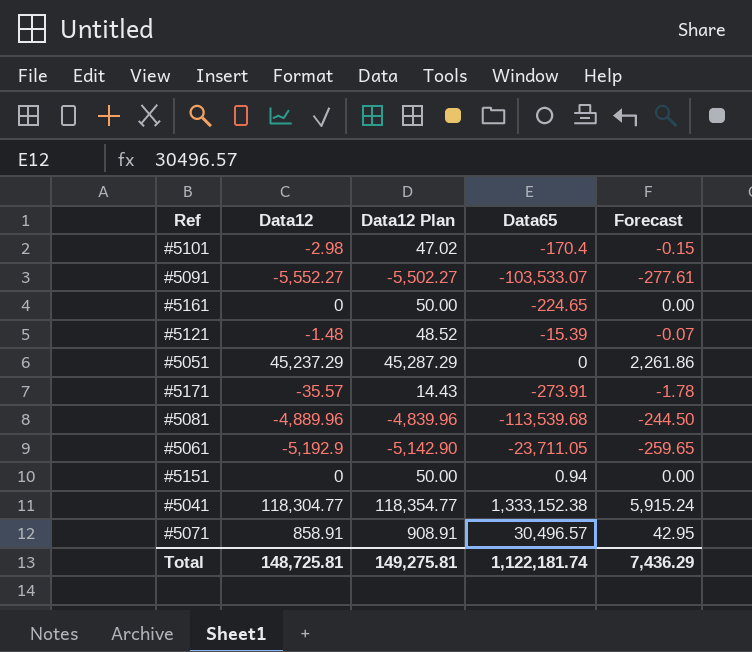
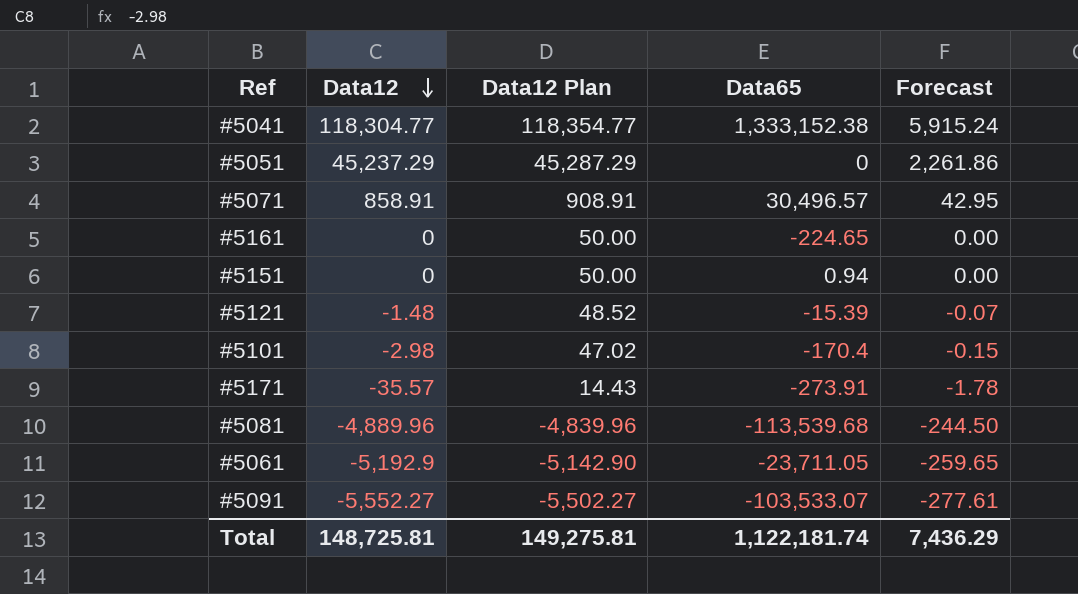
row order: none -> Data12 descending

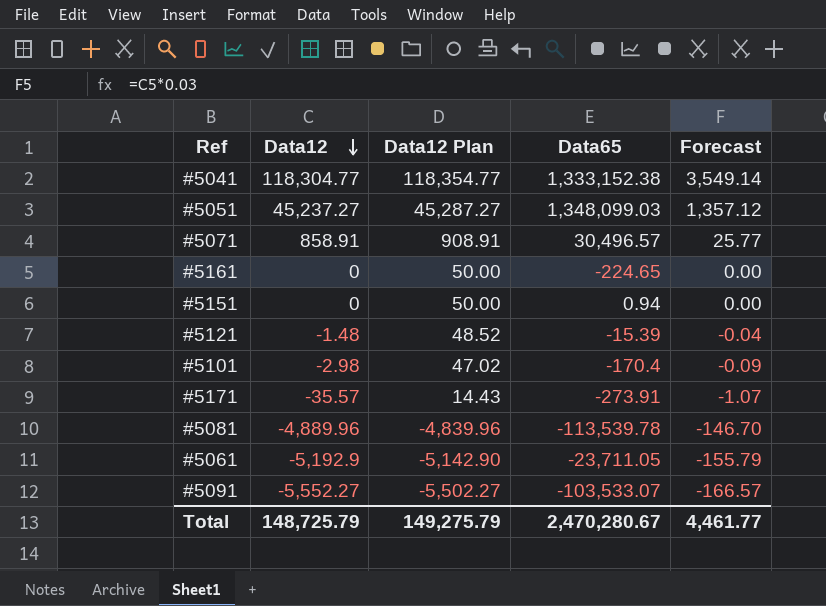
column Forecast | formula: [Data12] * 0.05 -> [Data12] * 0.03
#5051 | Data12: 45,237.29 -> 45,237.27
#5051 | Data12 Plan: 45,287.29 -> 45,287.27
#5051 | Data65: 0 -> 1,348,099.03
#5081 | Data65: -113,539.68 -> -113,539.78
Total | Data12: 148,725.81 -> 148,725.79
Total | Data12 Plan: 149,275.81 -> 149,275.79
Total | Data65: 1,122,181.74 -> 2,470,280.67
Total | Forecast: 7,436.29 -> 4,461.77

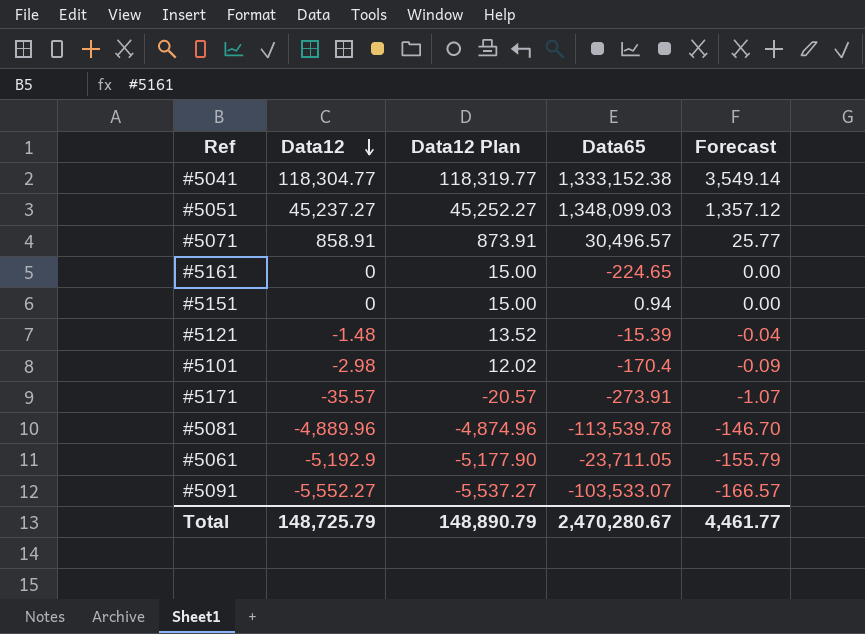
column Data12 Plan | formula: [Data12] + 50 -> [Data12] + 15
Total | Data12 Plan: 149,275.79 -> 148,890.79

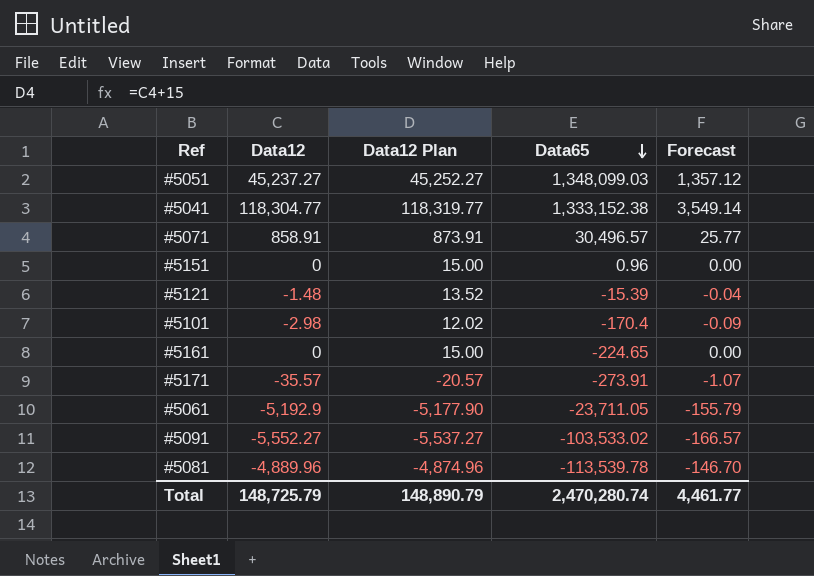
row order: Data12 descending -> Data65 descending
#5151 | Data65: 0.94 -> 0.96
#5091 | Data65: -103,533.07 -> -103,533.02
Total | Data65: 2,470,280.67 -> 2,470,280.74

